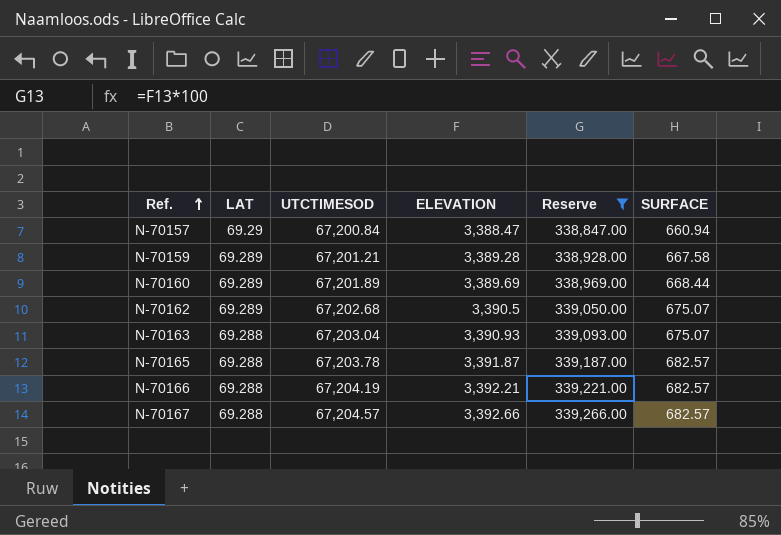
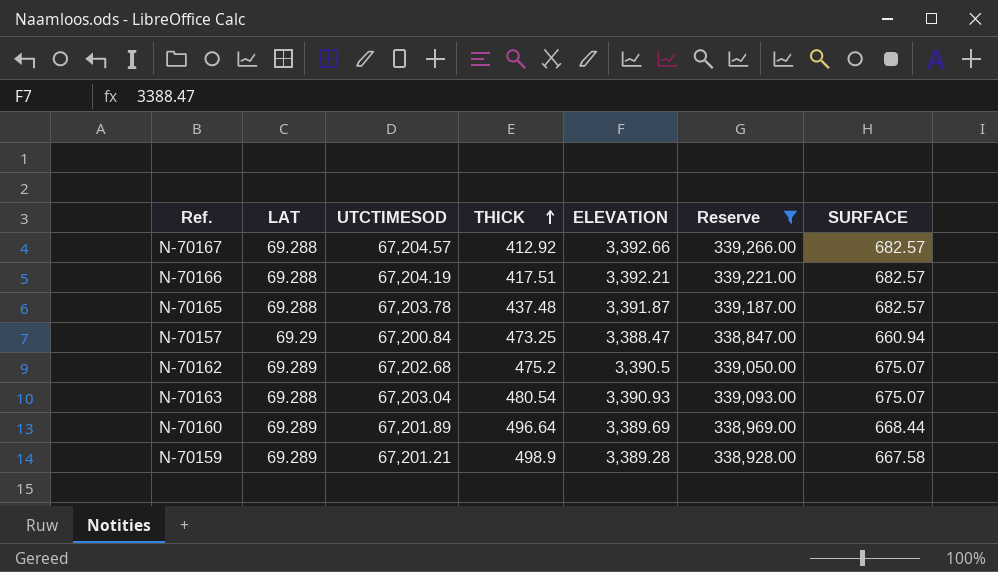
row order: Ref. ascending -> THICK ascending
column THICK | position: none -> 4

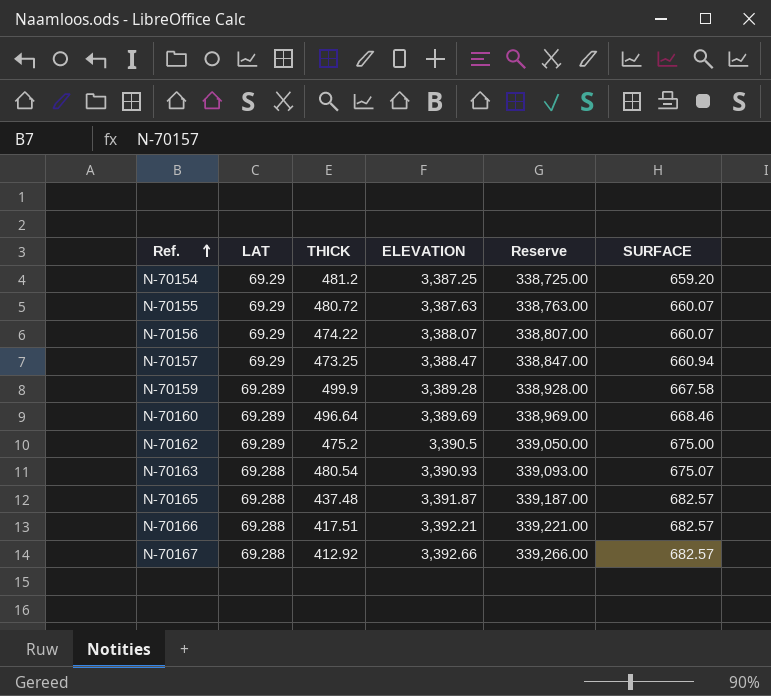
filter: Reserve >= 338,847.00 -> none
row order: THICK ascending -> Ref. ascending
column UTCTIMESOD | position: 3 -> none
N-70159 | THICK: 498.9 -> 499.9
N-70160 | SURFACE: 668.44 -> 668.46
N-70162 | SURFACE: 675.07 -> 675.00

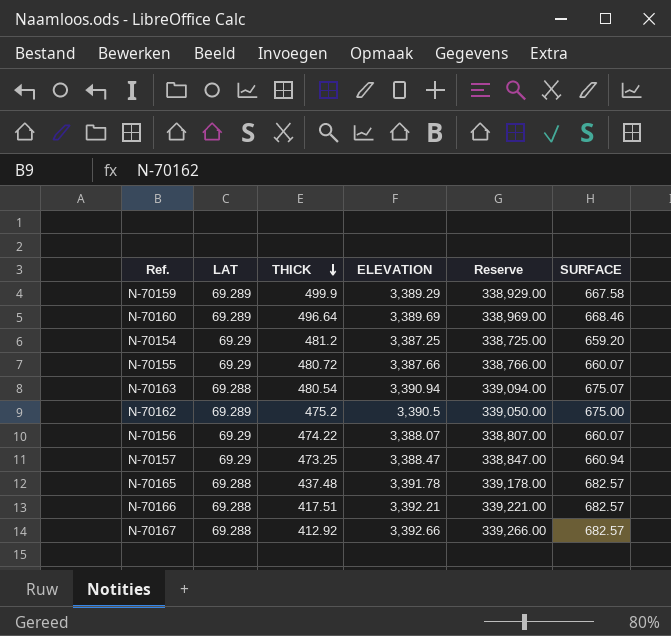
row order: Ref. ascending -> THICK descending
N-70159 | ELEVATION: 3,389.28 -> 3,389.29
N-70159 | Reserve: 338,928.00 -> 338,929.00
N-70155 | ELEVATION: 3,387.63 -> 3,387.66
N-70155 | Reserve: 338,763.00 -> 338,766.00
N-70163 | ELEVATION: 3,390.93 -> 3,390.94
N-70163 | Reserve: 339,093.00 -> 339,094.00
N-70165 | ELEVATION: 3,391.87 -> 3,391.78
N-70165 | Reserve: 339,187.00 -> 339,178.00

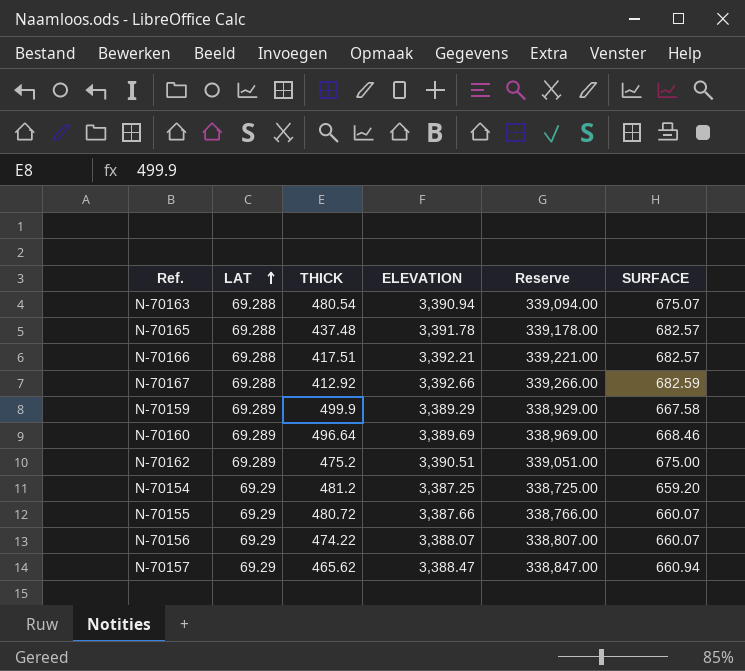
row order: THICK descending -> LAT ascending
N-70167 | SURFACE: 682.57 -> 682.59
N-70162 | ELEVATION: 3,390.5 -> 3,390.51
N-70162 | Reserve: 339,050.00 -> 339,051.00
N-70157 | THICK: 473.25 -> 465.62

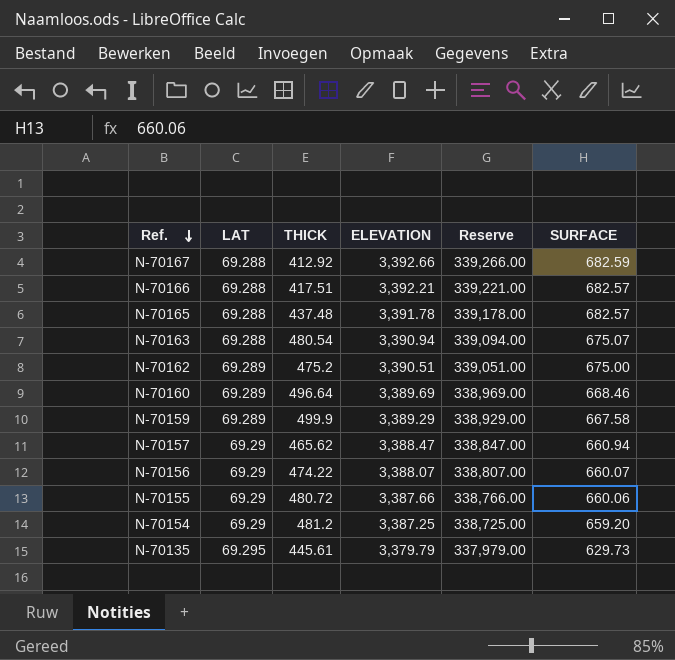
row order: LAT ascending -> Ref. descending
N-70155 | SURFACE: 660.07 -> 660.06
row N-70135: none -> 69.295 | 445.61 | 3,379.79 | 337,979.00 | 629.73

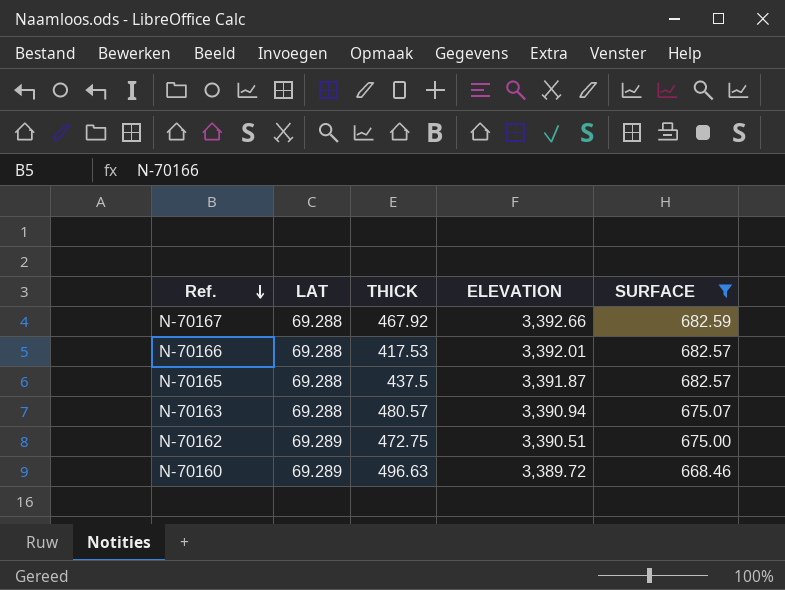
filter: none -> SURFACE >= 668.46
column Reserve | formula: [ELEVATION] * 100 -> none
N-70167 | THICK: 412.92 -> 467.92
N-70166 | THICK: 417.51 -> 417.53
N-70166 | ELEVATION: 3,392.21 -> 3,392.01
N-70165 | THICK: 437.48 -> 437.5
N-70165 | ELEVATION: 3,391.78 -> 3,391.87
N-70163 | THICK: 480.54 -> 480.57
N-70162 | THICK: 475.2 -> 472.75
N-70160 | THICK: 496.64 -> 496.63
N-70160 | ELEVATION: 3,389.69 -> 3,389.72

